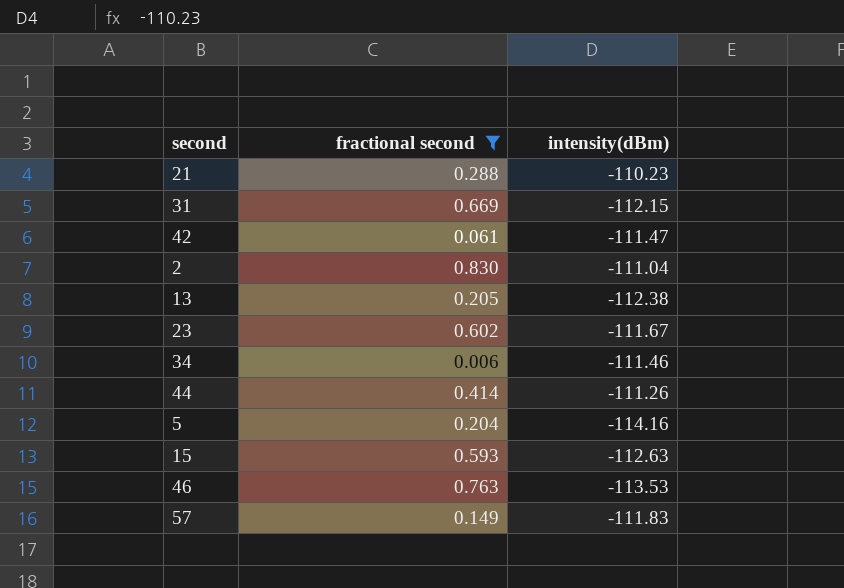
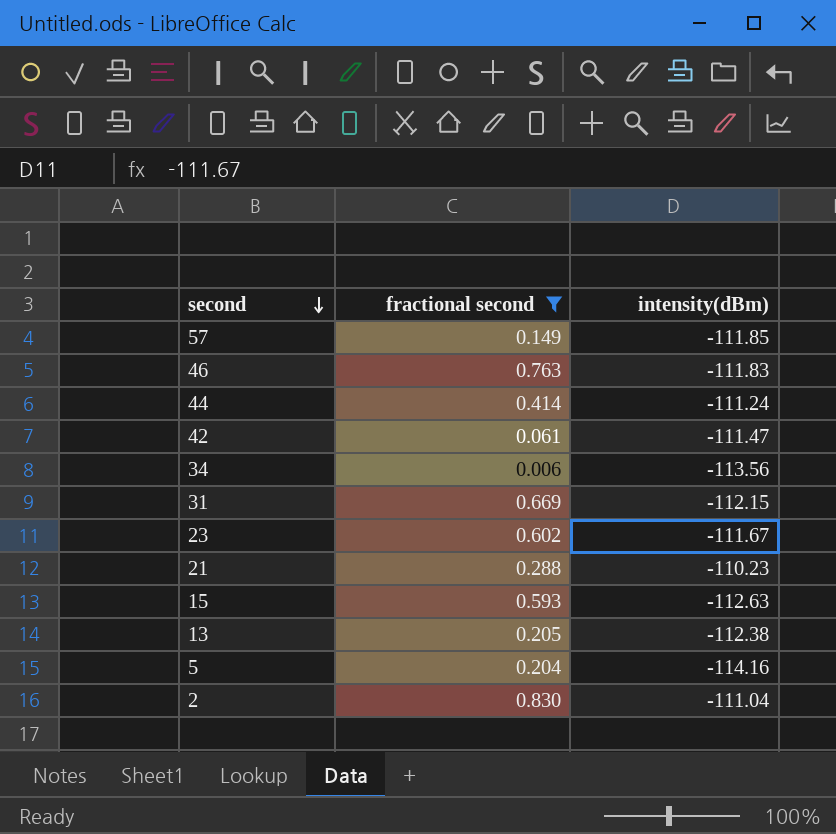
row order: none -> second descending
57 | intensity(dBm): -111.83 -> -111.85
46 | intensity(dBm): -113.53 -> -111.83
44 | intensity(dBm): -111.26 -> -111.24
34 | intensity(dBm): -111.46 -> -113.56

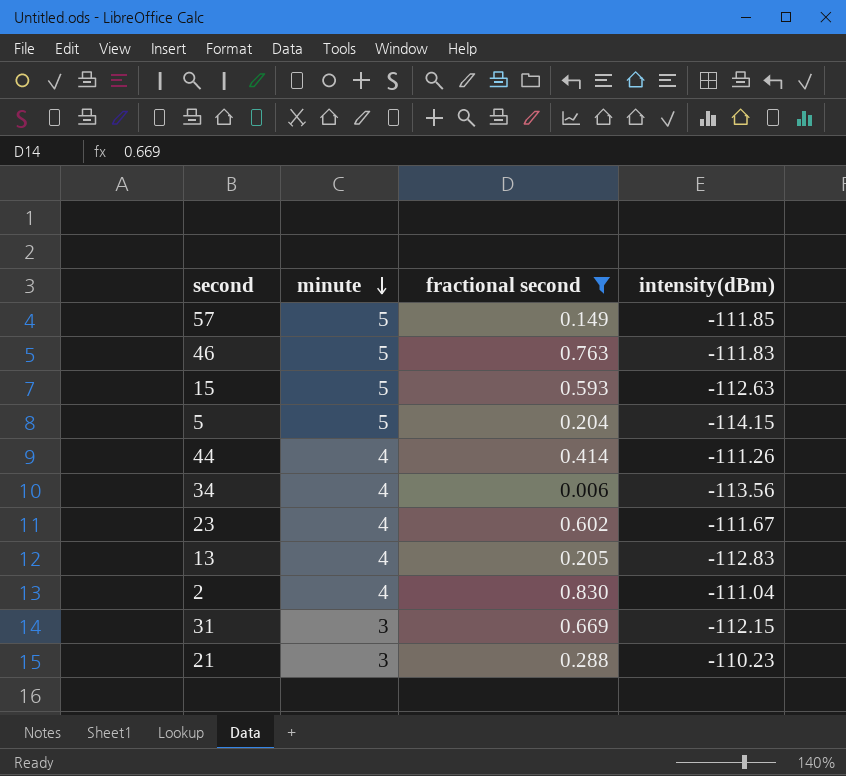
row order: second descending -> minute descending
column minute | position: none -> 2
row 42: 0.061 | -111.47 -> none
5 | intensity(dBm): -114.16 -> -114.15
44 | intensity(dBm): -111.24 -> -111.26
13 | intensity(dBm): -112.38 -> -112.83

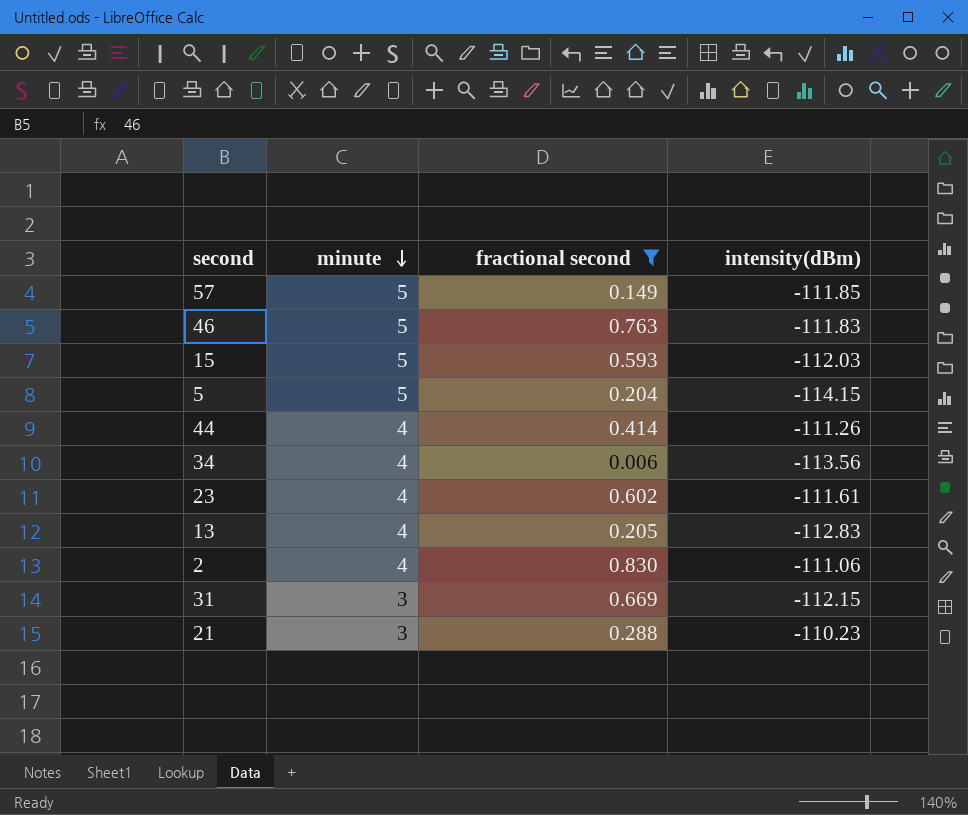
15 | intensity(dBm): -112.63 -> -112.03
23 | intensity(dBm): -111.67 -> -111.61
2 | intensity(dBm): -111.04 -> -111.06

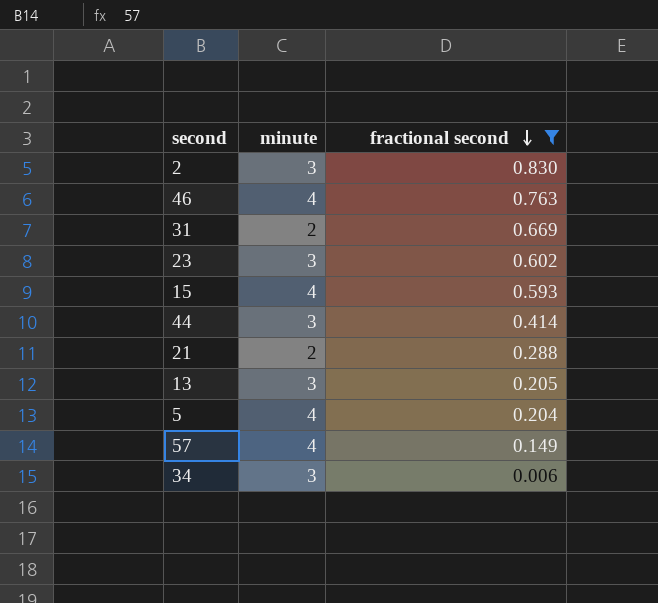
row order: minute descending -> fractional second descending
column intensity(dBm) | position: 4 -> none
2 | minute: 4 -> 3
46 | minute: 5 -> 4
31 | minute: 3 -> 2
23 | minute: 4 -> 3
15 | minute: 5 -> 4
44 | minute: 4 -> 3
21 | minute: 3 -> 2
13 | minute: 4 -> 3
5 | minute: 5 -> 4
57 | minute: 5 -> 4
34 | minute: 4 -> 3

